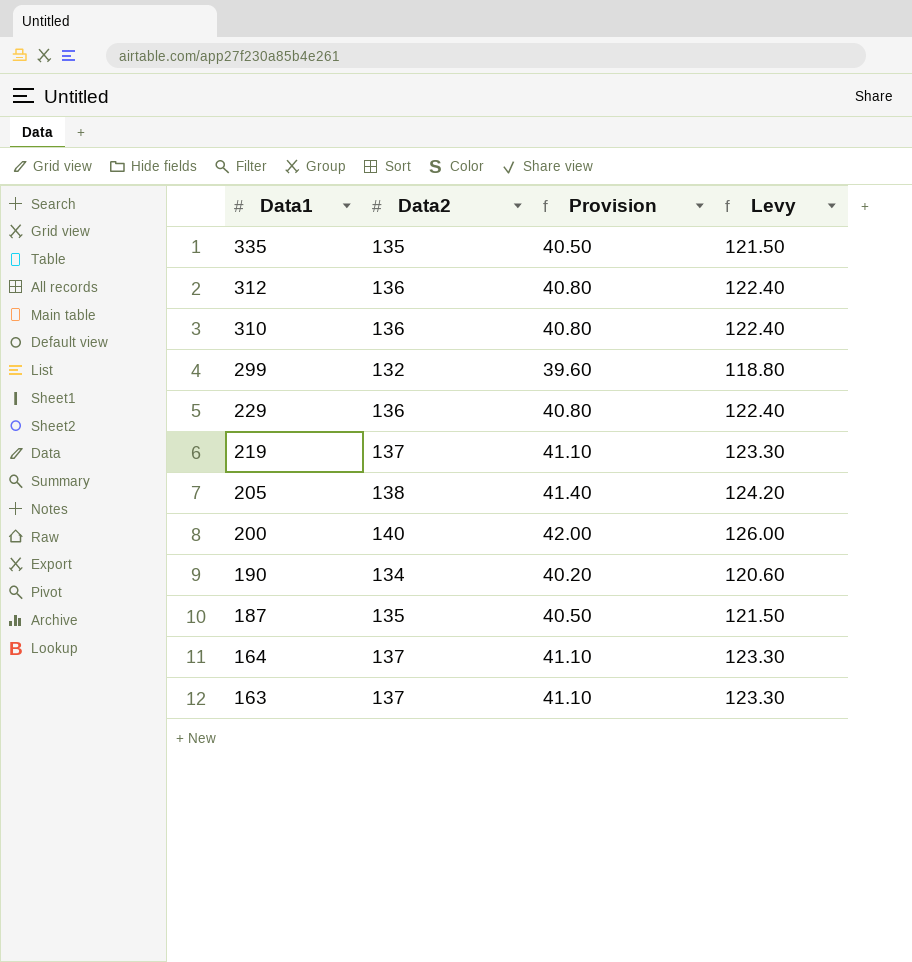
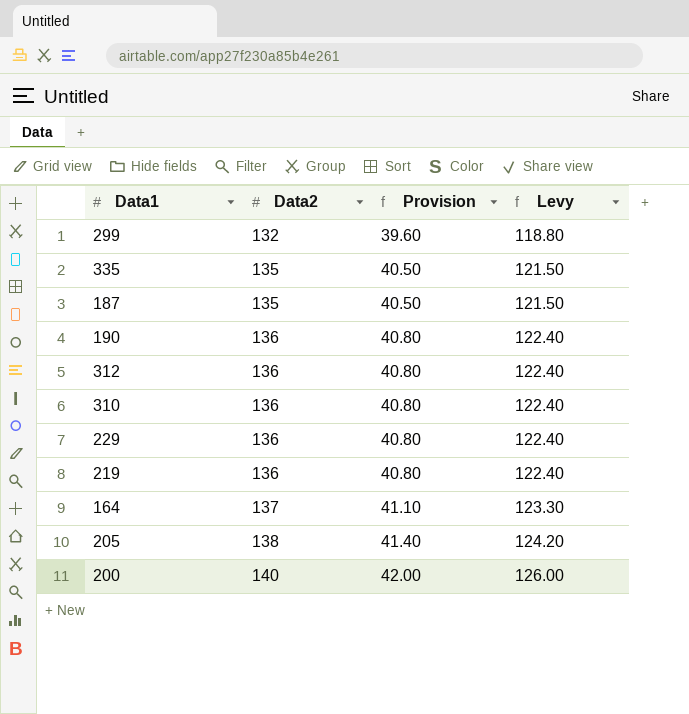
row order: Data1 descending -> Data2 ascending
row 163: 137 | 41.10 | 123.30 -> none
190 | Data2: 134 -> 136
190 | Provision: 40.20 -> 40.80
190 | Levy: 120.60 -> 122.40
219 | Data2: 137 -> 136
219 | Provision: 41.10 -> 40.80
219 | Levy: 123.30 -> 122.40

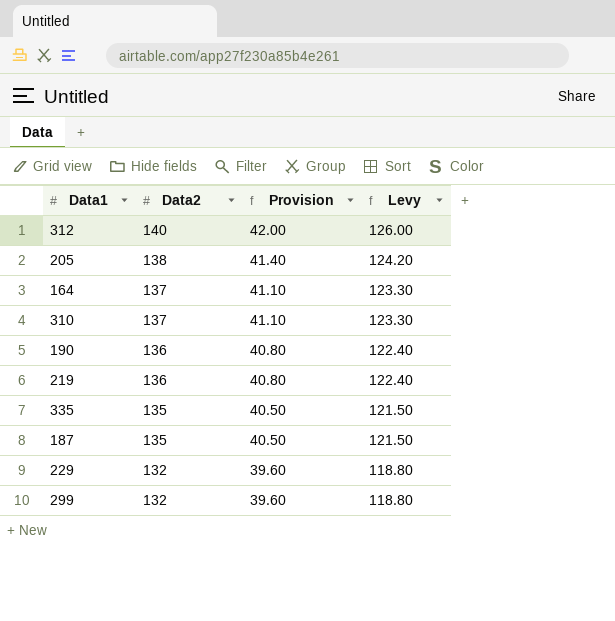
row order: Data2 ascending -> Data2 descending
row 200: 140 | 42.00 | 126.00 -> none
312 | Data2: 136 -> 140
312 | Provision: 40.80 -> 42.00
312 | Levy: 122.40 -> 126.00
310 | Data2: 136 -> 137
310 | Provision: 40.80 -> 41.10
310 | Levy: 122.40 -> 123.30
229 | Data2: 136 -> 132
229 | Provision: 40.80 -> 39.60
229 | Levy: 122.40 -> 118.80

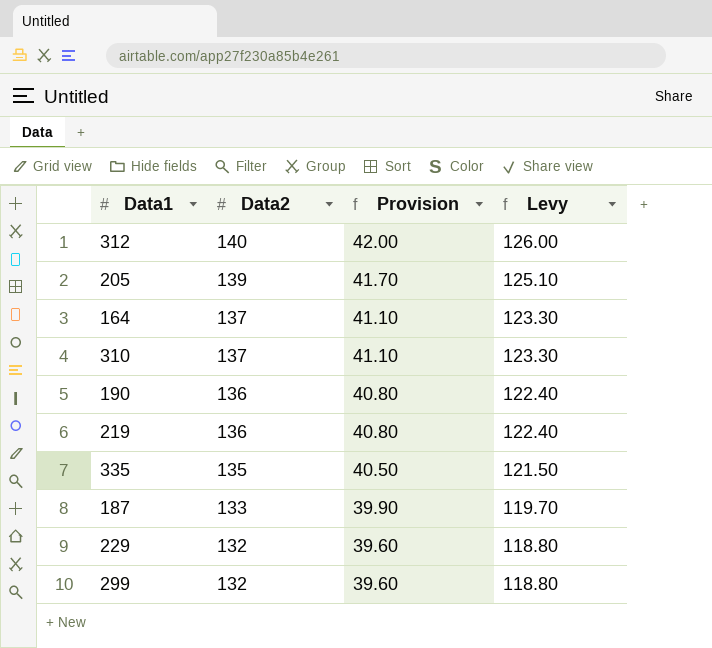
205 | Data2: 138 -> 139
205 | Provision: 41.40 -> 41.70
205 | Levy: 124.20 -> 125.10
187 | Data2: 135 -> 133
187 | Provision: 40.50 -> 39.90
187 | Levy: 121.50 -> 119.70

